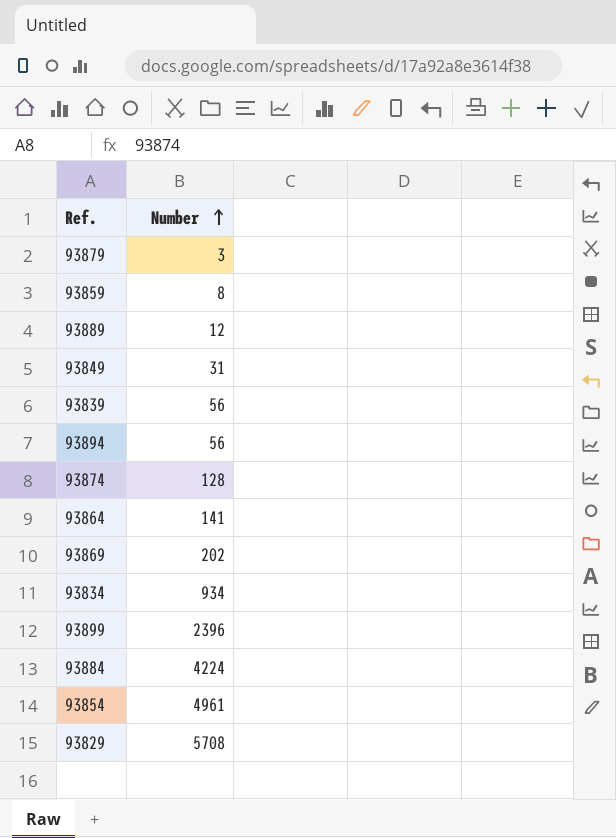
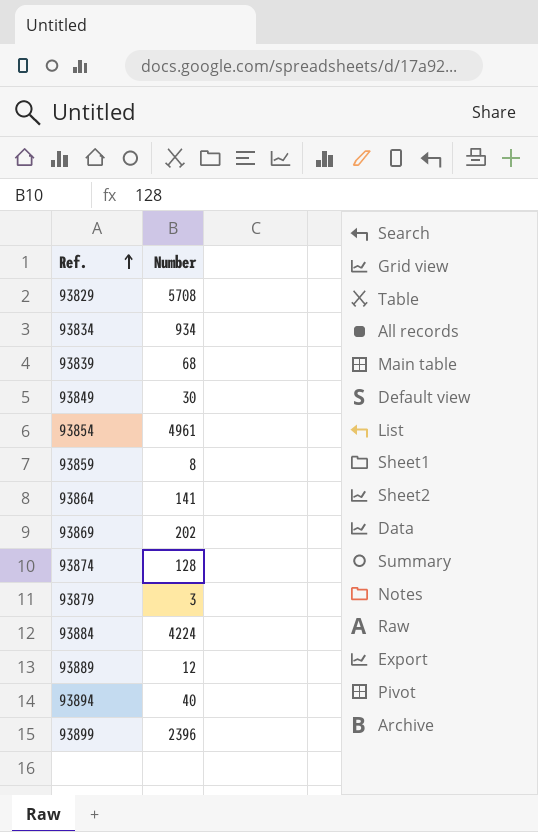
row order: Number ascending -> Ref. ascending
93839 | Number: 56 -> 68
93849 | Number: 31 -> 30
93894 | Number: 56 -> 40

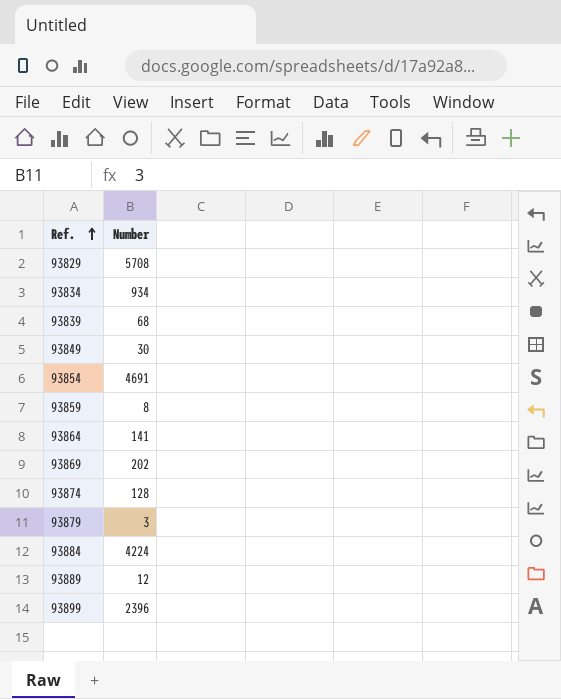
row 93894: 40 -> none
93854 | Number: 4961 -> 4691

